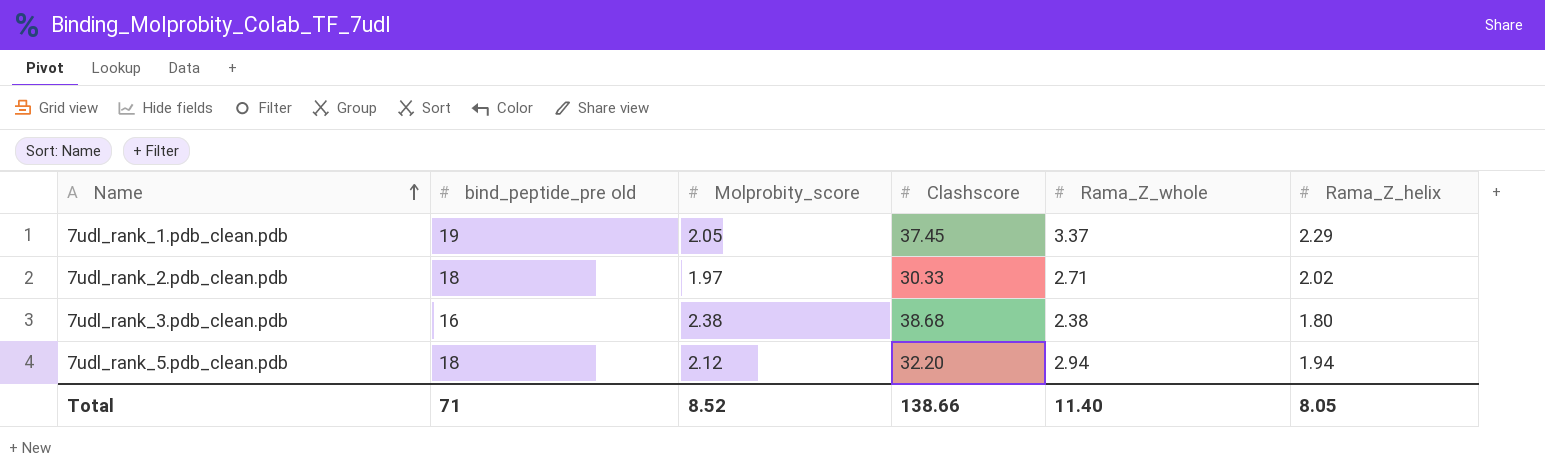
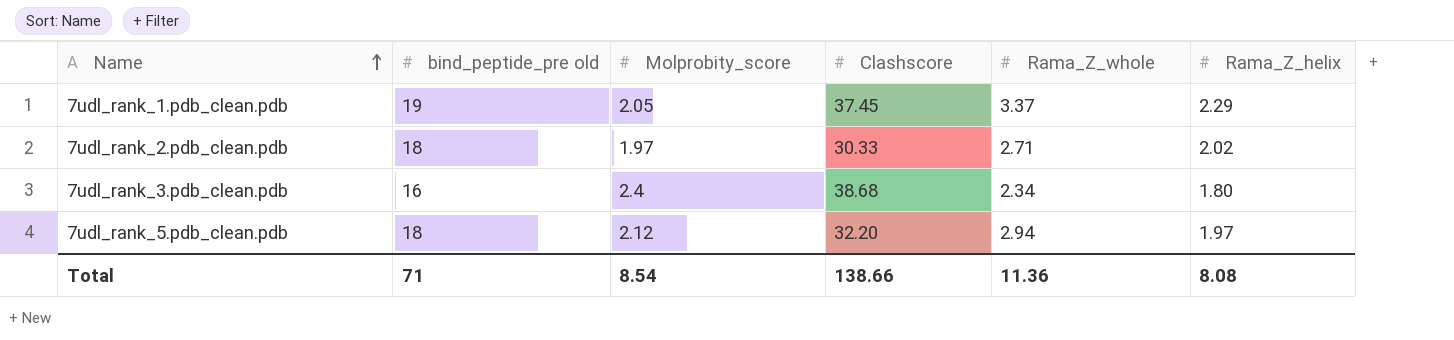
7udl_rank_3.pdb_clean.pdb | Molprobity_score: 2.38 -> 2.4
7udl_rank_3.pdb_clean.pdb | Rama_Z_whole: 2.38 -> 2.34
7udl_rank_5.pdb_clean.pdb | Rama_Z_helix: 1.94 -> 1.97
Total | Molprobity_score: 8.52 -> 8.54
Total | Rama_Z_whole: 11.40 -> 11.36
Total | Rama_Z_helix: 8.05 -> 8.08

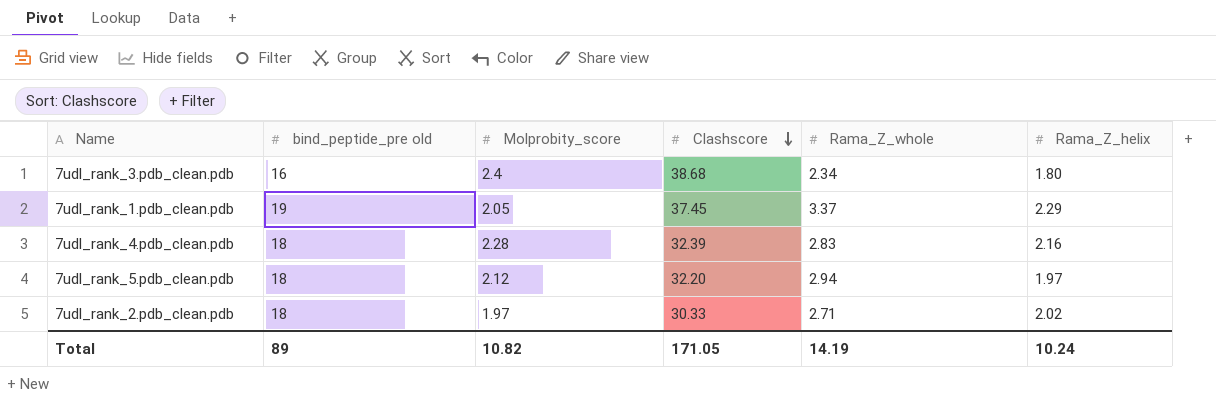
row order: Name ascending -> Clashscore descending
row 7udl_rank_4.pdb_clean.pdb: none -> 18 | 2.28 | 32.39 | 2.83 | 2.16
Total | bind_peptide_pre old: 71 -> 89
Total | Molprobity_score: 8.54 -> 10.82
Total | Clashscore: 138.66 -> 171.05
Total | Rama_Z_whole: 11.36 -> 14.19
Total | Rama_Z_helix: 8.08 -> 10.24

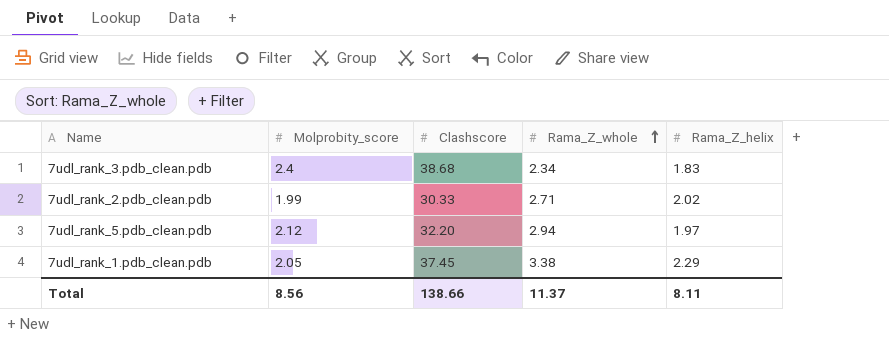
row order: Clashscore descending -> Rama_Z_whole ascending
column bind_peptide_pre old | position: 2 -> none
row 7udl_rank_4.pdb_clean.pdb: 18 | 2.28 | 32.39 | 2.83 | 2.16 -> none
7udl_rank_3.pdb_clean.pdb | Rama_Z_helix: 1.80 -> 1.83
7udl_rank_2.pdb_clean.pdb | Molprobity_score: 1.97 -> 1.99
7udl_rank_1.pdb_clean.pdb | Rama_Z_whole: 3.37 -> 3.38
Total | Molprobity_score: 10.82 -> 8.56
Total | Clashscore: 171.05 -> 138.66
Total | Rama_Z_whole: 14.19 -> 11.37
Total | Rama_Z_helix: 10.24 -> 8.11

